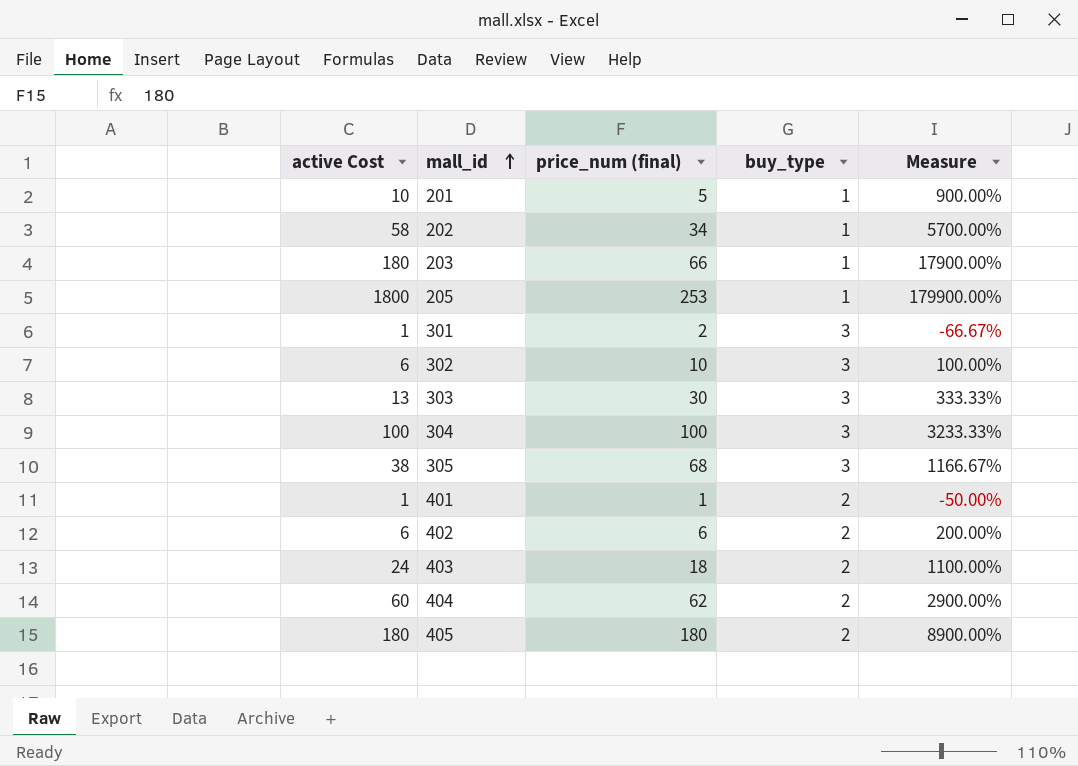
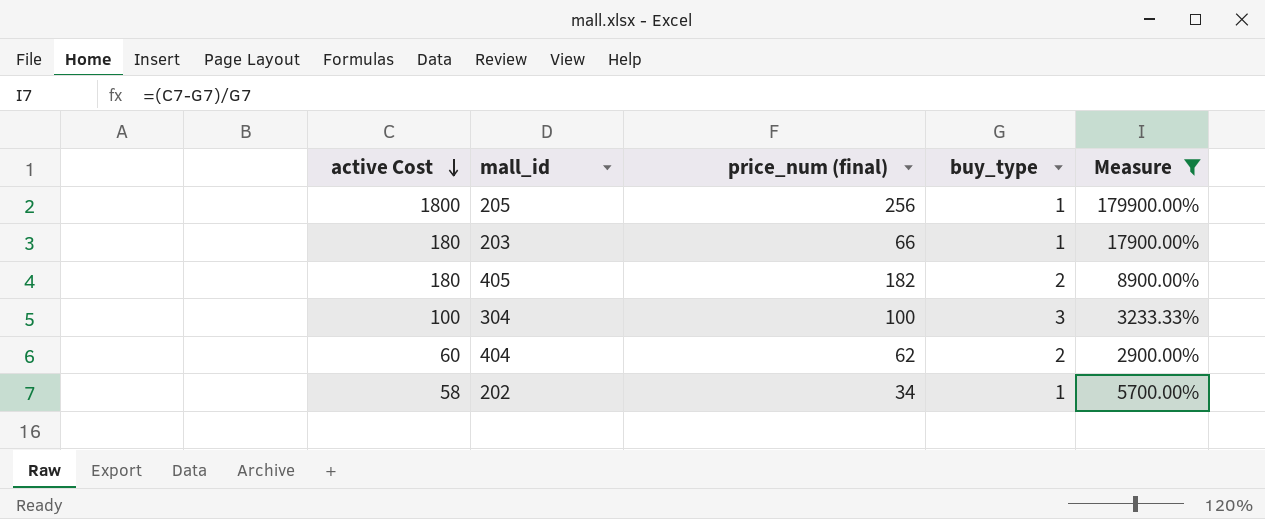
filter: none -> Measure >= 2900.00%
row order: mall_id ascending -> active Cost descending
205 | price_num (final): 253 -> 256
405 | price_num (final): 180 -> 182

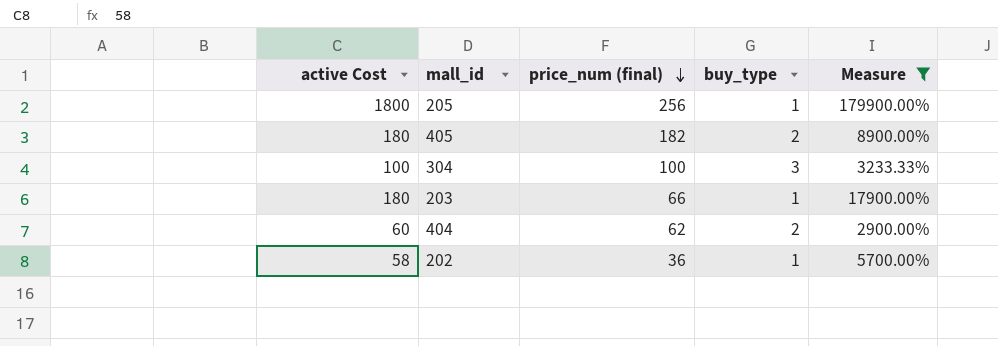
row order: active Cost descending -> price_num (final) descending
202 | price_num (final): 34 -> 36

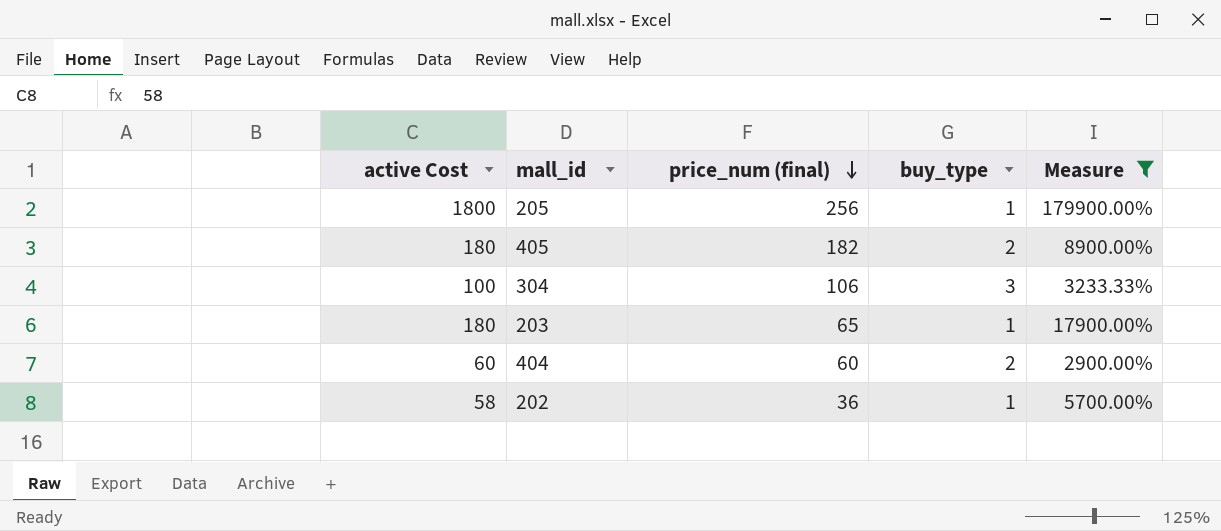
304 | price_num (final): 100 -> 106
203 | price_num (final): 66 -> 65
404 | price_num (final): 62 -> 60

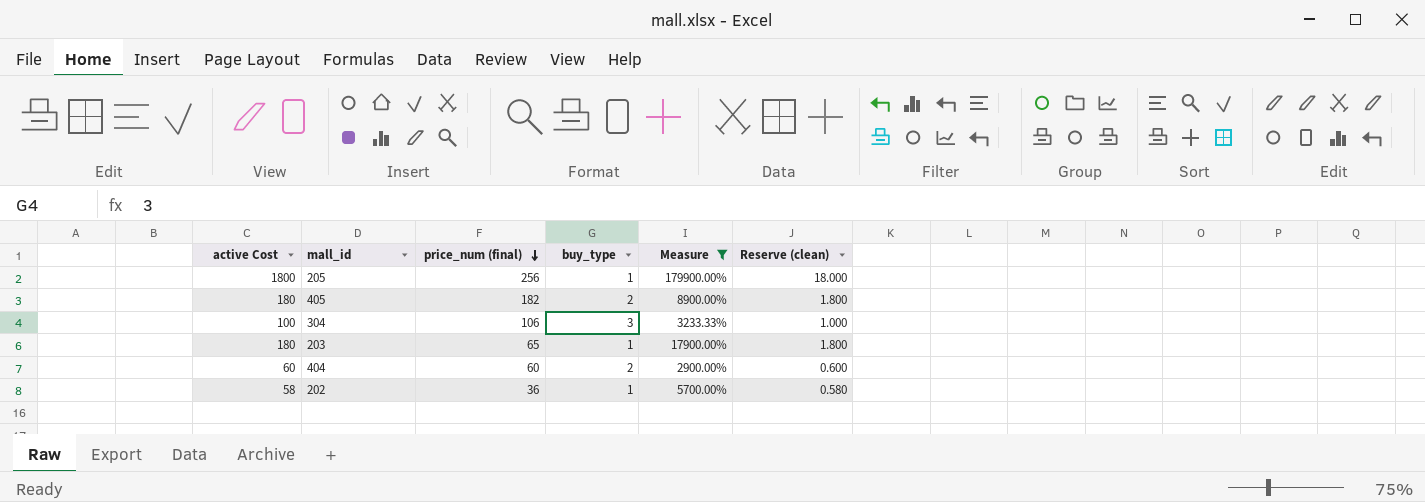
column Reserve (clean) | formula: none -> [active Cost] * 0.01

